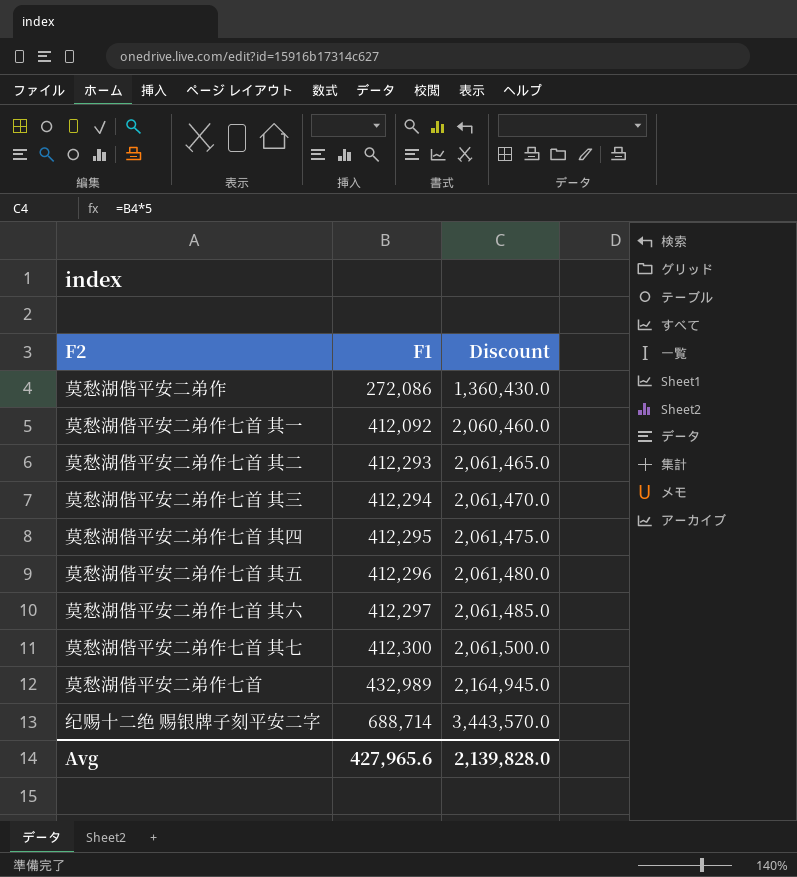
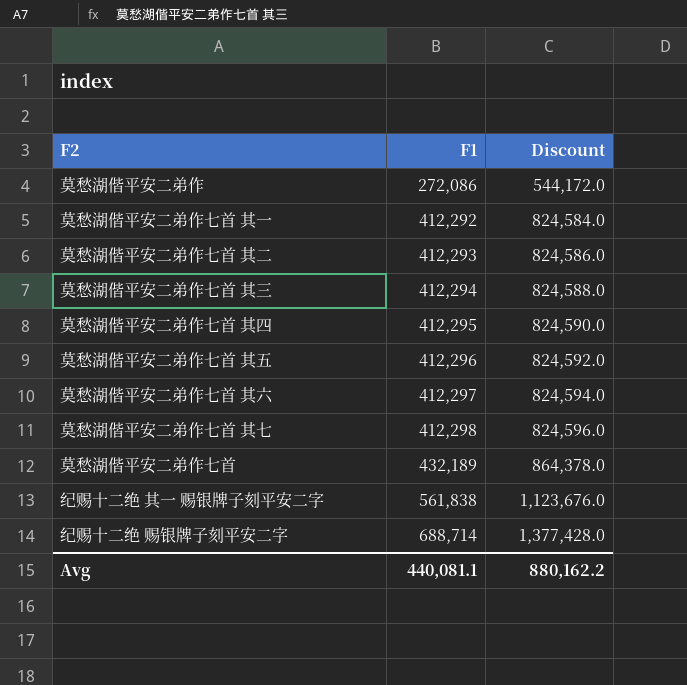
column Discount | formula: [F1] * 5 -> [F1] * 2
莫愁湖偕平安二弟作七首 其一 | F1: 412,092 -> 412,292
莫愁湖偕平安二弟作七首 其七 | F1: 412,300 -> 412,298
莫愁湖偕平安二弟作七首 | F1: 432,989 -> 432,189
row 纪赐十二绝 其一 赐银牌子刻平安二字: none -> 561,838 | 1,123,676.0
Avg | F1: 427,965.6 -> 440,081.1
Avg | Discount: 2,139,828.0 -> 880,162.2

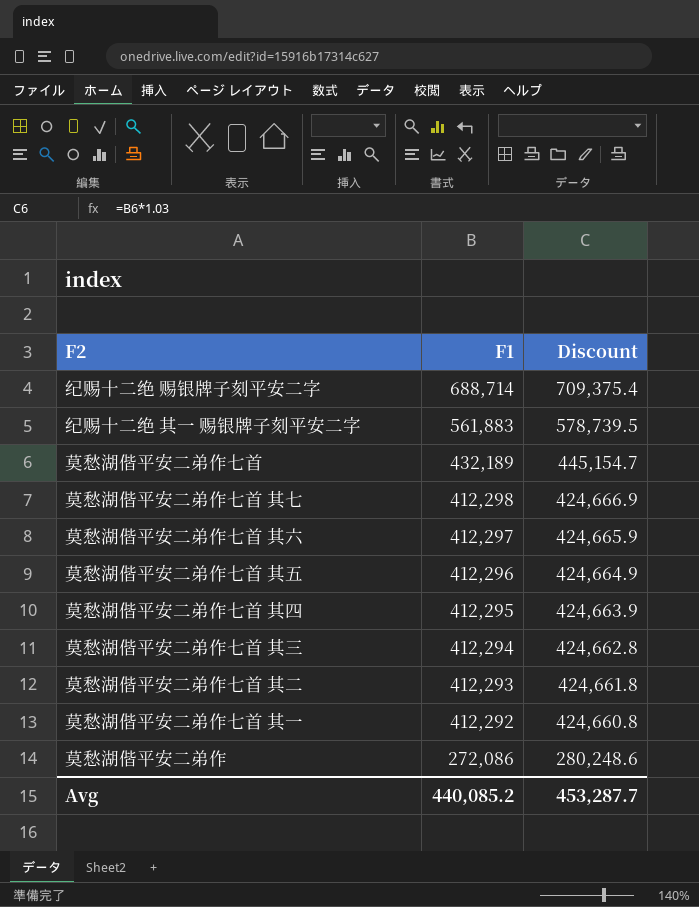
row order: F1 ascending -> F1 descending
column Discount | formula: [F1] * 2 -> [F1] * 1.03
纪赐十二绝 其一 赐银牌子刻平安二字 | F1: 561,838 -> 561,883
Avg | F1: 440,081.1 -> 440,085.2
Avg | Discount: 880,162.2 -> 453,287.7

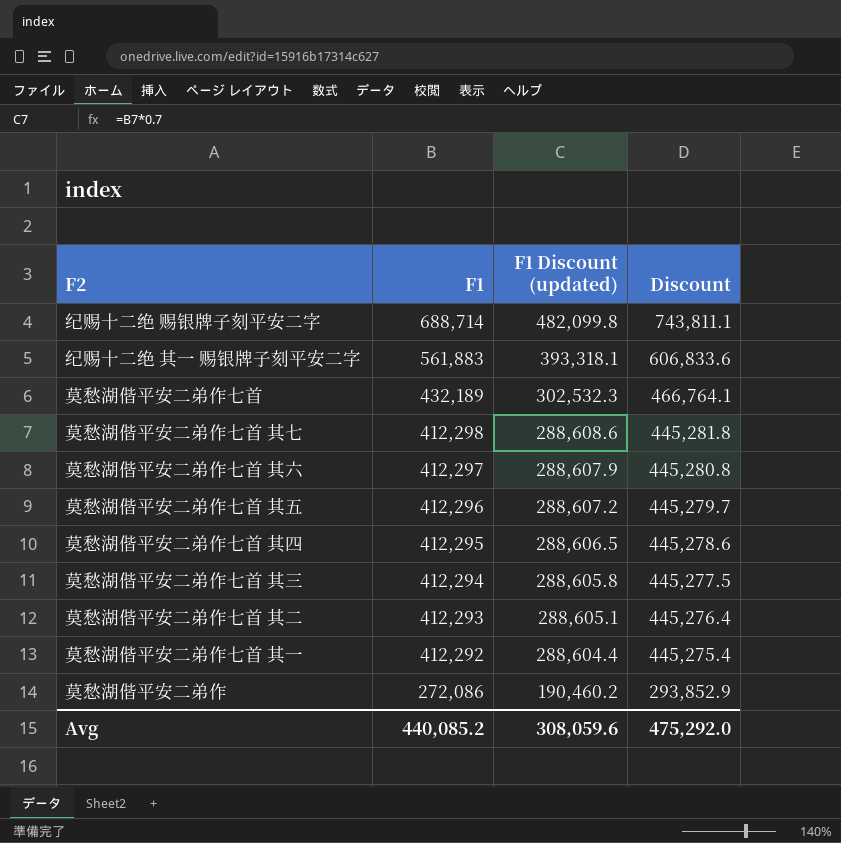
column F1 Discount (updated) | formula: none -> [F1] * 0.7
column Discount | formula: [F1] * 1.03 -> [F1] * 1.08
Avg | Discount: 453,287.7 -> 475,292.0

